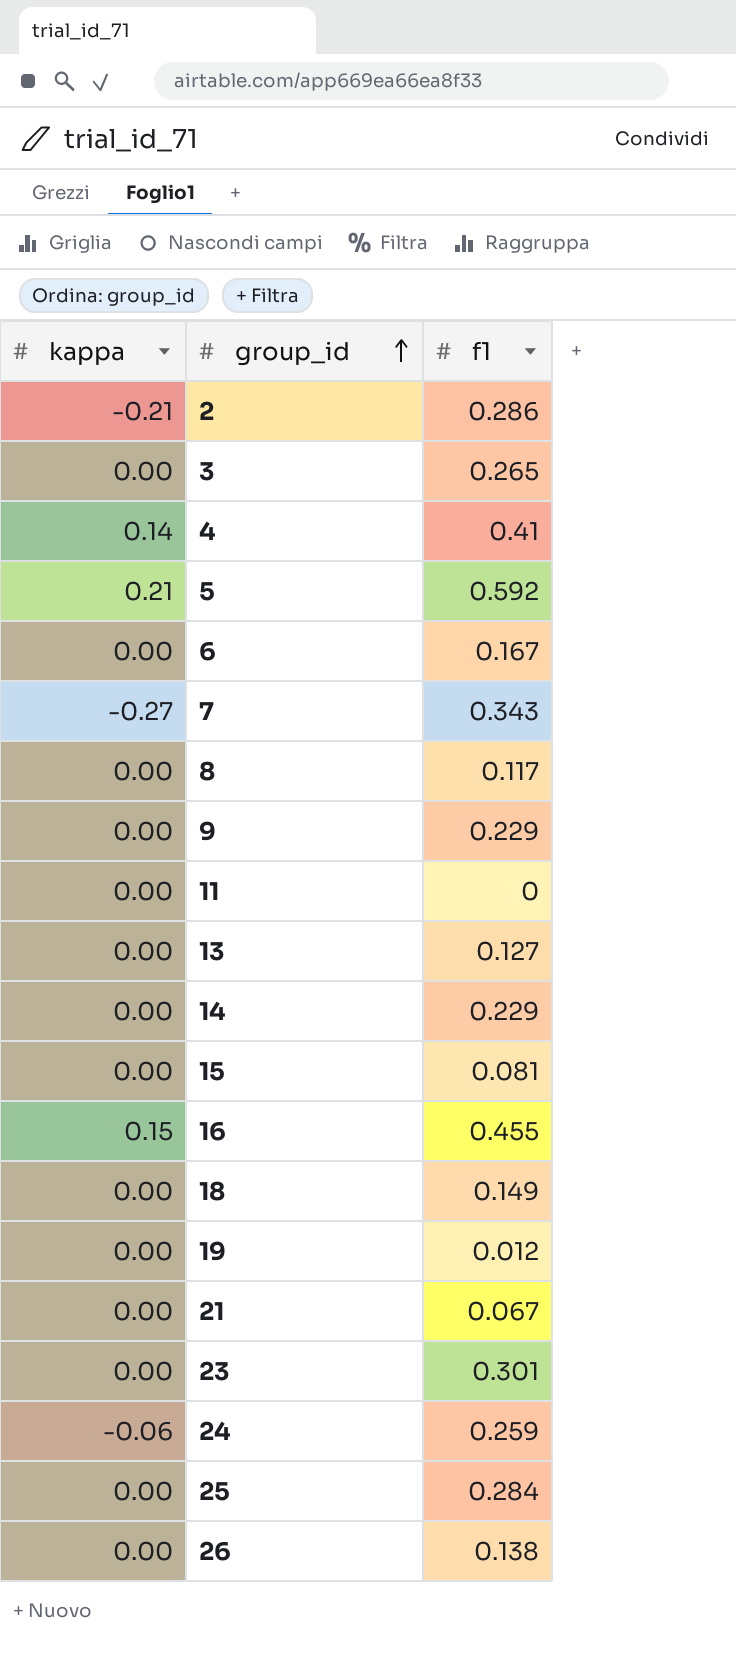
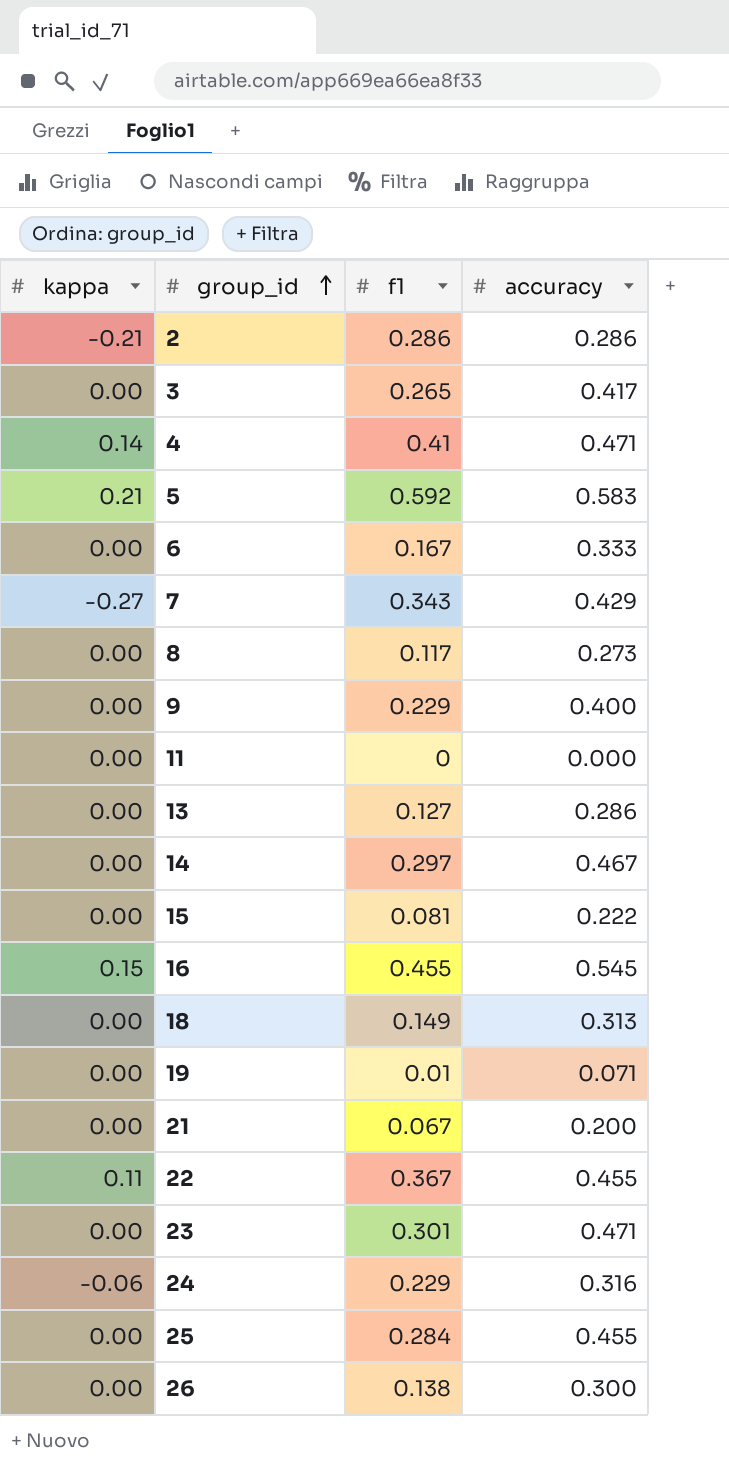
column accuracy | position: none -> 4
14 | f1: 0.229 -> 0.297
19 | f1: 0.012 -> 0.01
row 22: none -> 0.11 | 0.367 | 0.455
24 | f1: 0.259 -> 0.229

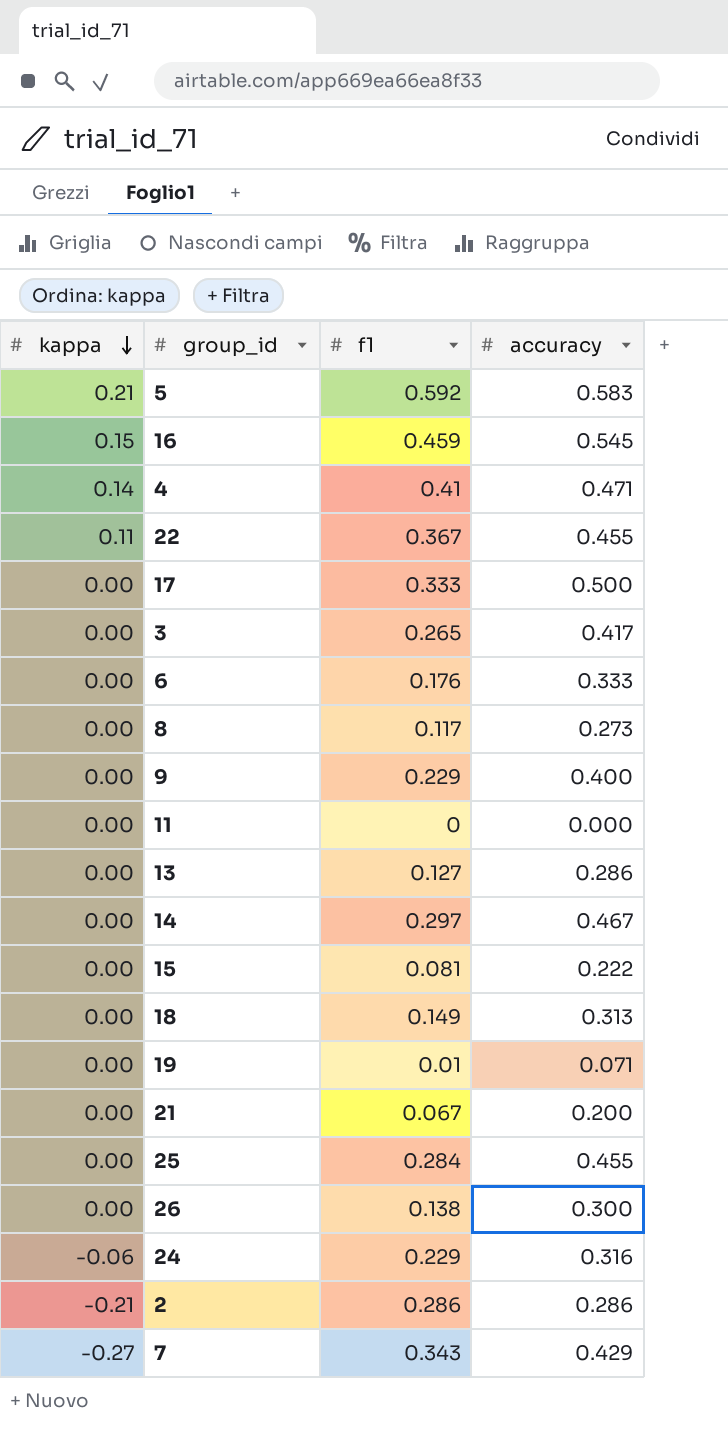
row order: group_id ascending -> kappa descending
row 23: 0.00 | 0.301 | 0.471 -> none
16 | f1: 0.455 -> 0.459
row 17: none -> 0.00 | 0.333 | 0.500
6 | f1: 0.167 -> 0.176

